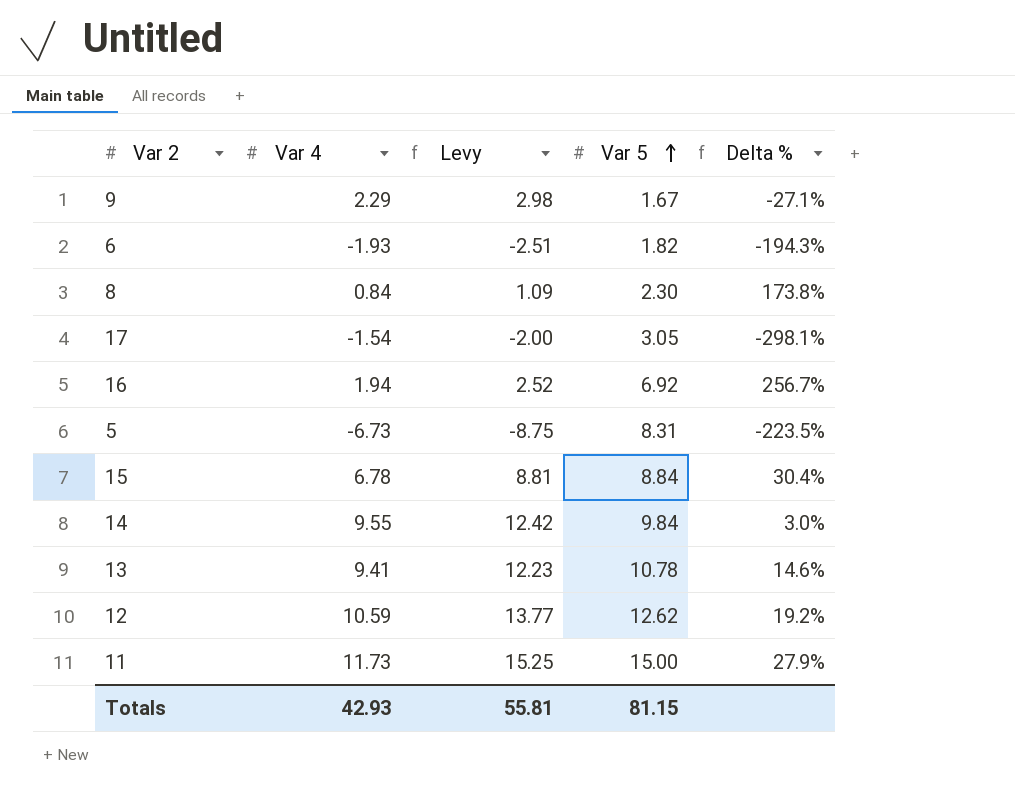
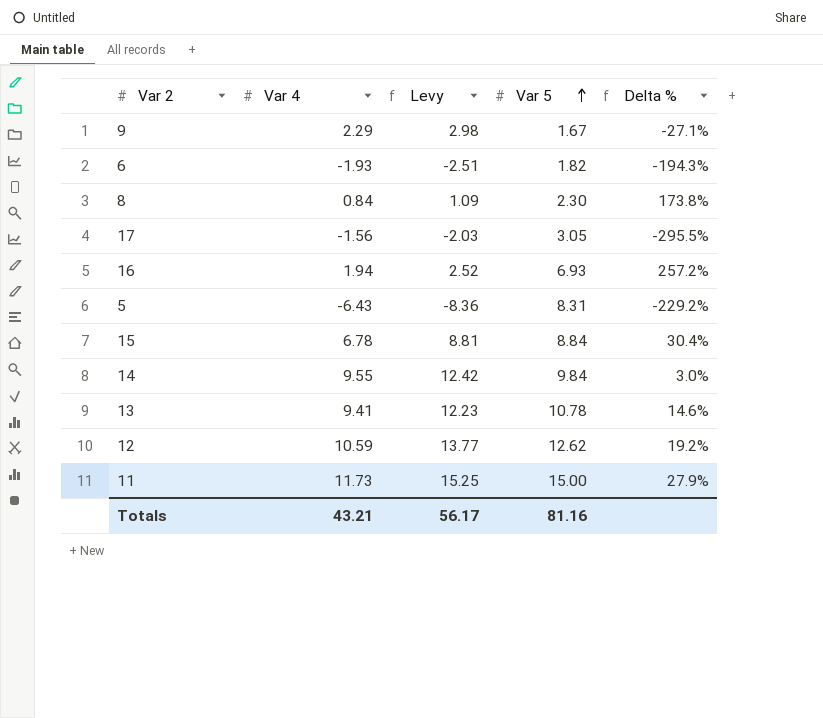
17 | Var 4: -1.54 -> -1.56
17 | Levy: -2.00 -> -2.03
17 | Delta %: -298.1% -> -295.5%
16 | Var 5: 6.92 -> 6.93
16 | Delta %: 256.7% -> 257.2%
5 | Var 4: -6.73 -> -6.43
5 | Levy: -8.75 -> -8.36
5 | Delta %: -223.5% -> -229.2%
Totals | Var 4: 42.93 -> 43.21
Totals | Levy: 55.81 -> 56.17
Totals | Var 5: 81.15 -> 81.16

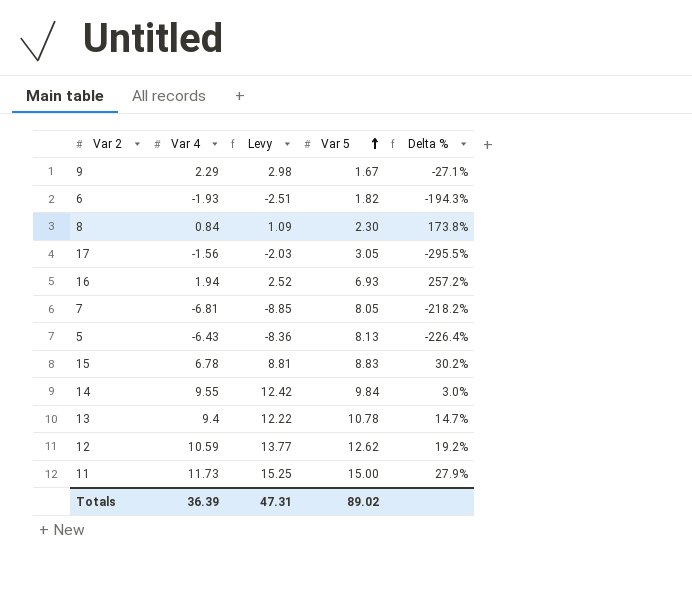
row 7: none -> -6.81 | -8.85 | 8.05 | -218.2%
5 | Var 5: 8.31 -> 8.13
5 | Delta %: -229.2% -> -226.4%
15 | Var 5: 8.84 -> 8.83
15 | Delta %: 30.4% -> 30.2%
13 | Var 4: 9.41 -> 9.4
13 | Levy: 12.23 -> 12.22
13 | Delta %: 14.6% -> 14.7%
Totals | Var 4: 43.21 -> 36.39
Totals | Levy: 56.17 -> 47.31
Totals | Var 5: 81.16 -> 89.02

